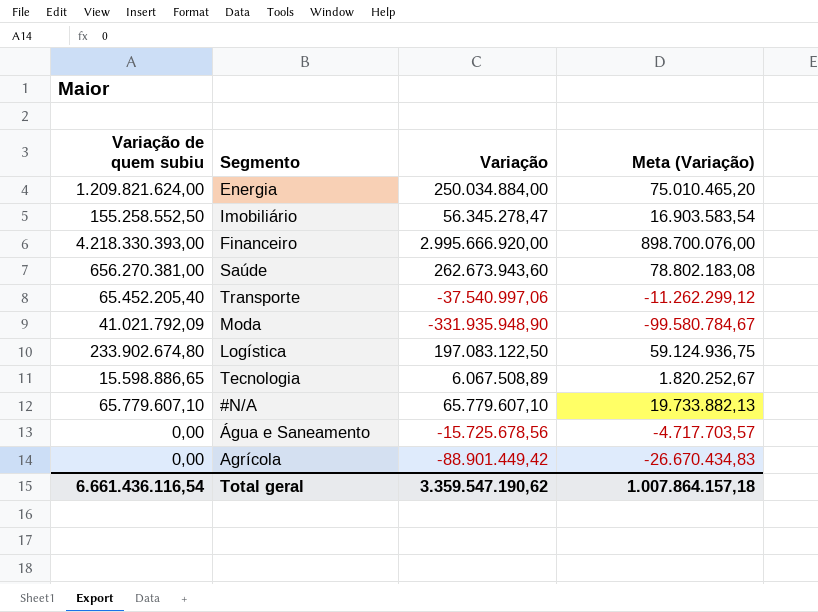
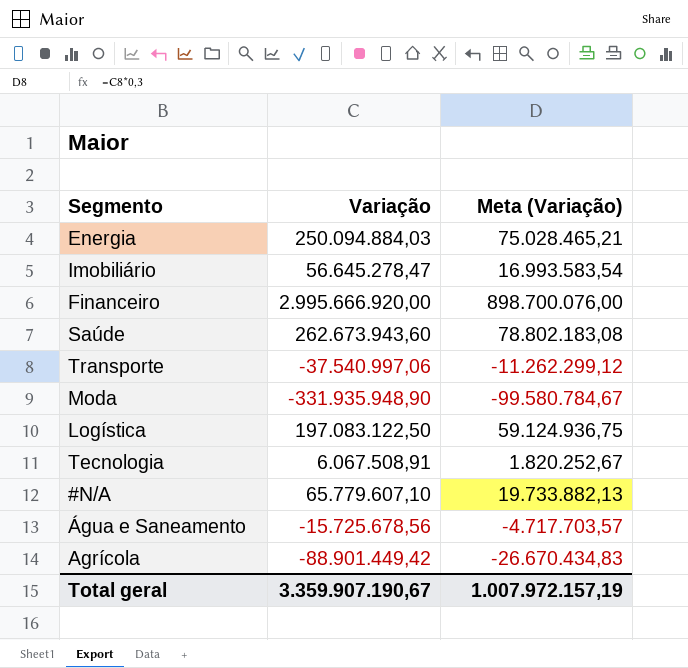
column Variação de quem subiu | position: 1 -> none
Energia | Variação: 250.034.884,00 -> 250.094.884,03
Energia | Meta (Variação): 75.010.465,20 -> 75.028.465,21
Imobiliário | Variação: 56.345.278,47 -> 56.645.278,47
Imobiliário | Meta (Variação): 16.903.583,54 -> 16.993.583,54
Tecnologia | Variação: 6.067.508,89 -> 6.067.508,91
Total geral | Variação: 3.359.547.190,62 -> 3.359.907.190,67
Total geral | Meta (Variação): 1.007.864.157,18 -> 1.007.972.157,19

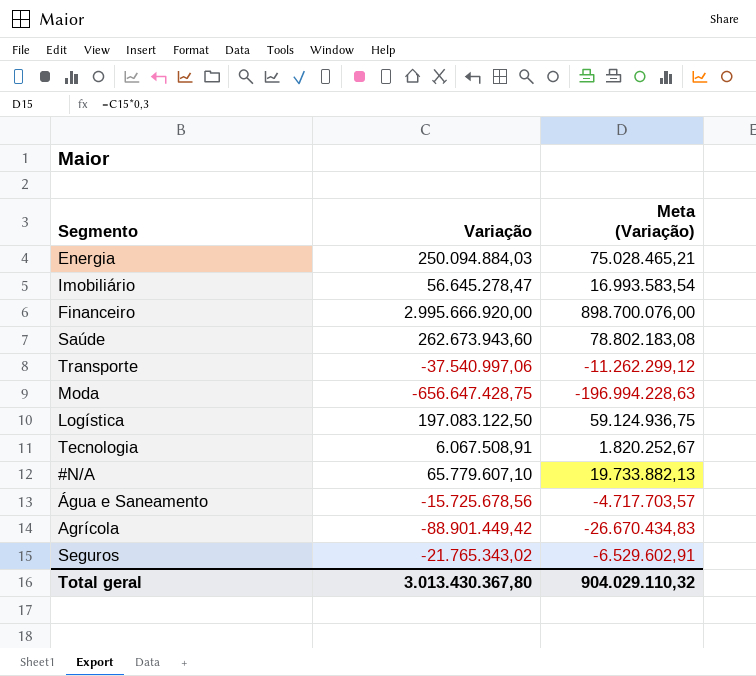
Moda | Variação: -331.935.948,90 -> -656.647.428,75
Moda | Meta (Variação): -99.580.784,67 -> -196.994.228,63
row Seguros: none -> -21.765.343,02 | -6.529.602,91
Total geral | Variação: 3.359.907.190,67 -> 3.013.430.367,80
Total geral | Meta (Variação): 1.007.972.157,19 -> 904.029.110,32

